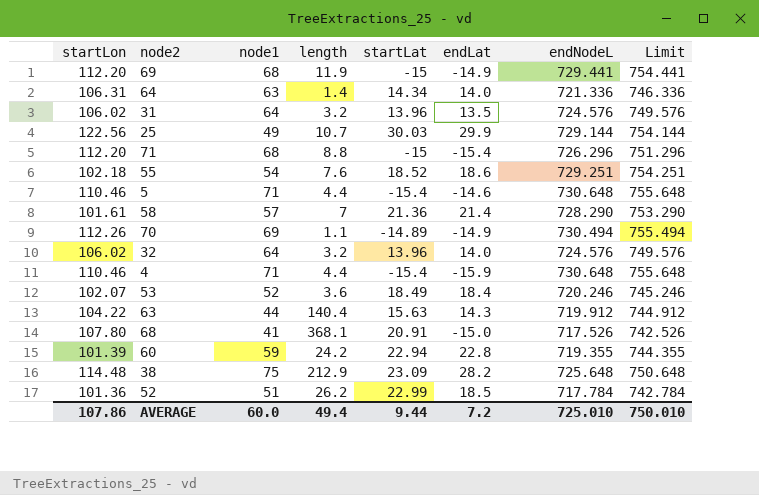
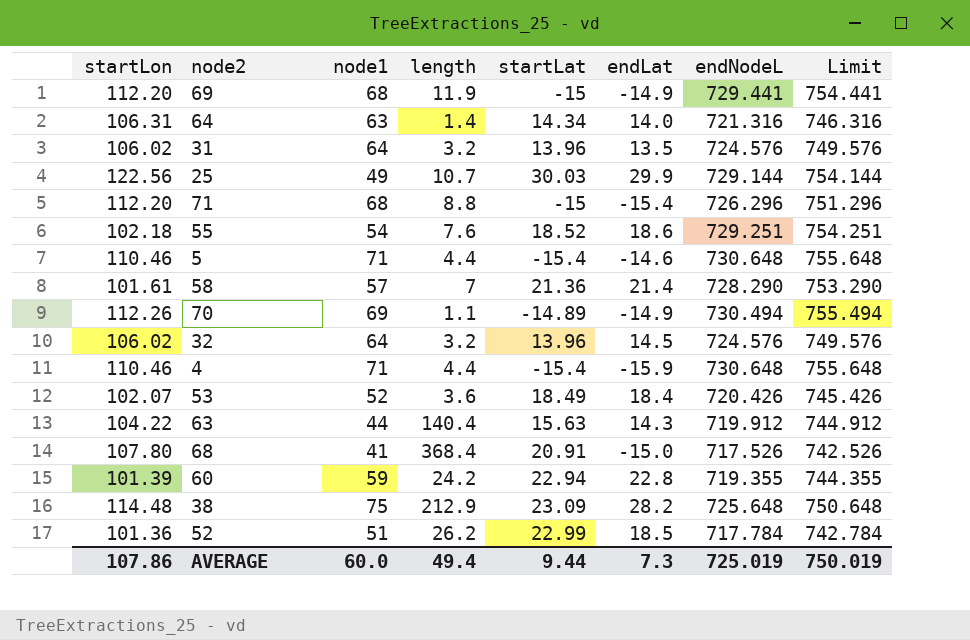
64 | endNodeL: 721.336 -> 721.316
64 | Limit: 746.336 -> 746.316
32 | endLat: 14.0 -> 14.5
53 | endNodeL: 720.246 -> 720.426
53 | Limit: 745.246 -> 745.426
68 | length: 368.1 -> 368.4
AVERAGE | endLat: 7.2 -> 7.3
AVERAGE | endNodeL: 725.010 -> 725.019
AVERAGE | Limit: 750.010 -> 750.019

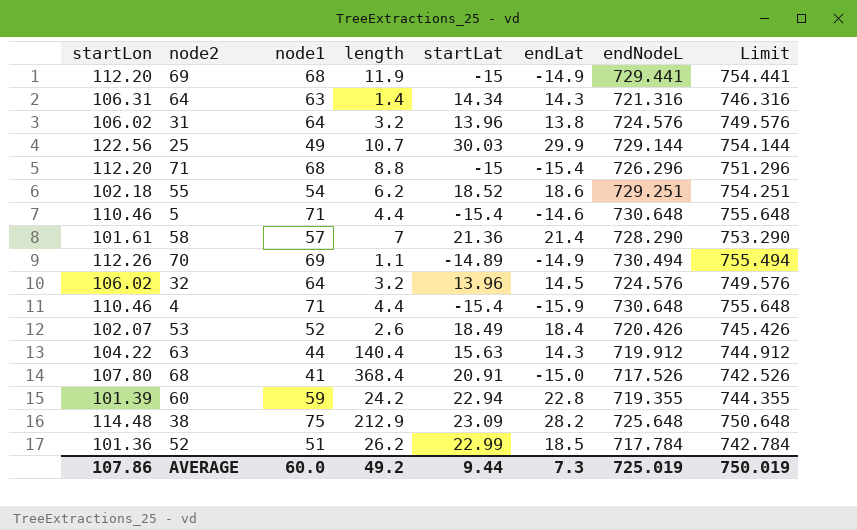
64 | endLat: 14.0 -> 14.3
31 | endLat: 13.5 -> 13.8
55 | length: 7.6 -> 6.2
53 | length: 3.6 -> 2.6
AVERAGE | length: 49.4 -> 49.2

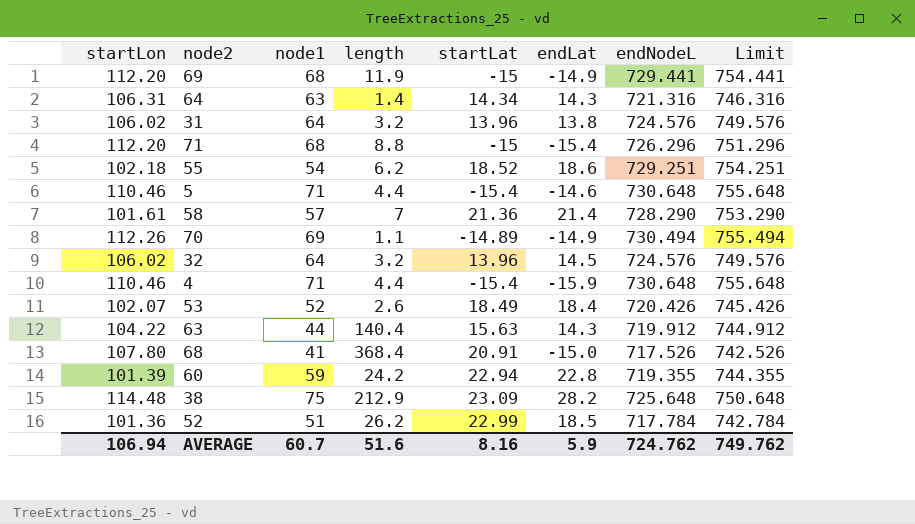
row 25: 122.56 | 49 | 10.7 | 30.03 | 29.9 | 729.144 | 754.144 -> none
AVERAGE | startLon: 107.86 -> 106.94
AVERAGE | node1: 60.0 -> 60.7
AVERAGE | length: 49.2 -> 51.6
AVERAGE | startLat: 9.44 -> 8.16
AVERAGE | endLat: 7.3 -> 5.9
AVERAGE | endNodeL: 725.019 -> 724.762
AVERAGE | Limit: 750.019 -> 749.762

